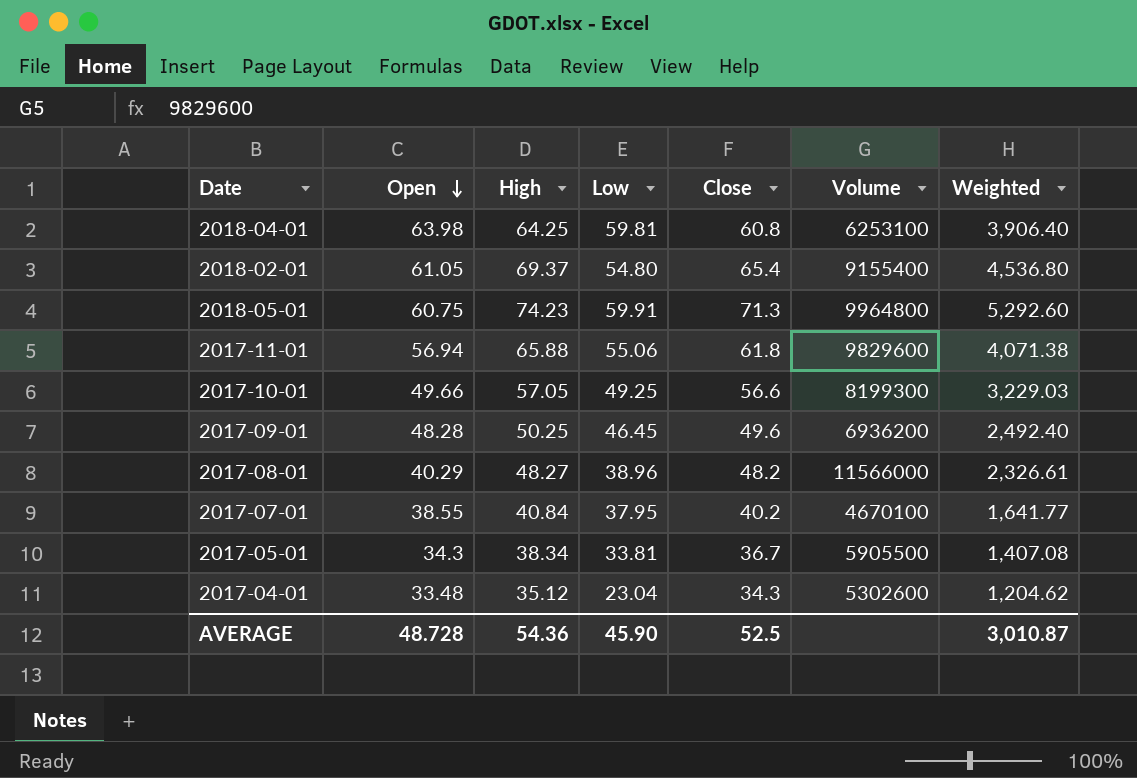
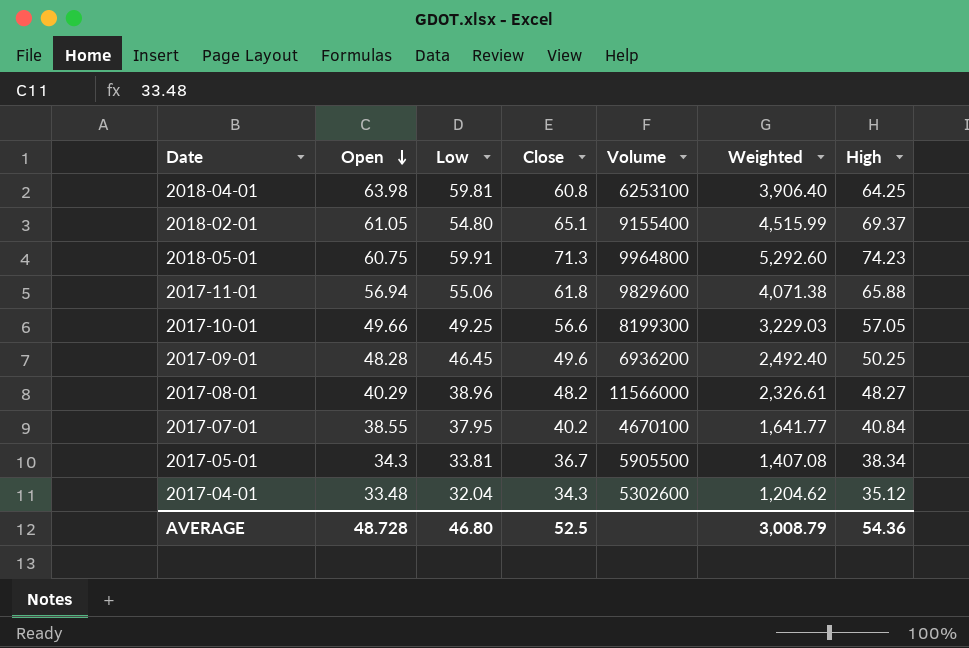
column High | position: 3 -> 7
2018-02-01 | Close: 65.4 -> 65.1
2018-02-01 | Weighted: 4,536.80 -> 4,515.99
2017-04-01 | Low: 23.04 -> 32.04
AVERAGE | Low: 45.90 -> 46.80
AVERAGE | Weighted: 3,010.87 -> 3,008.79

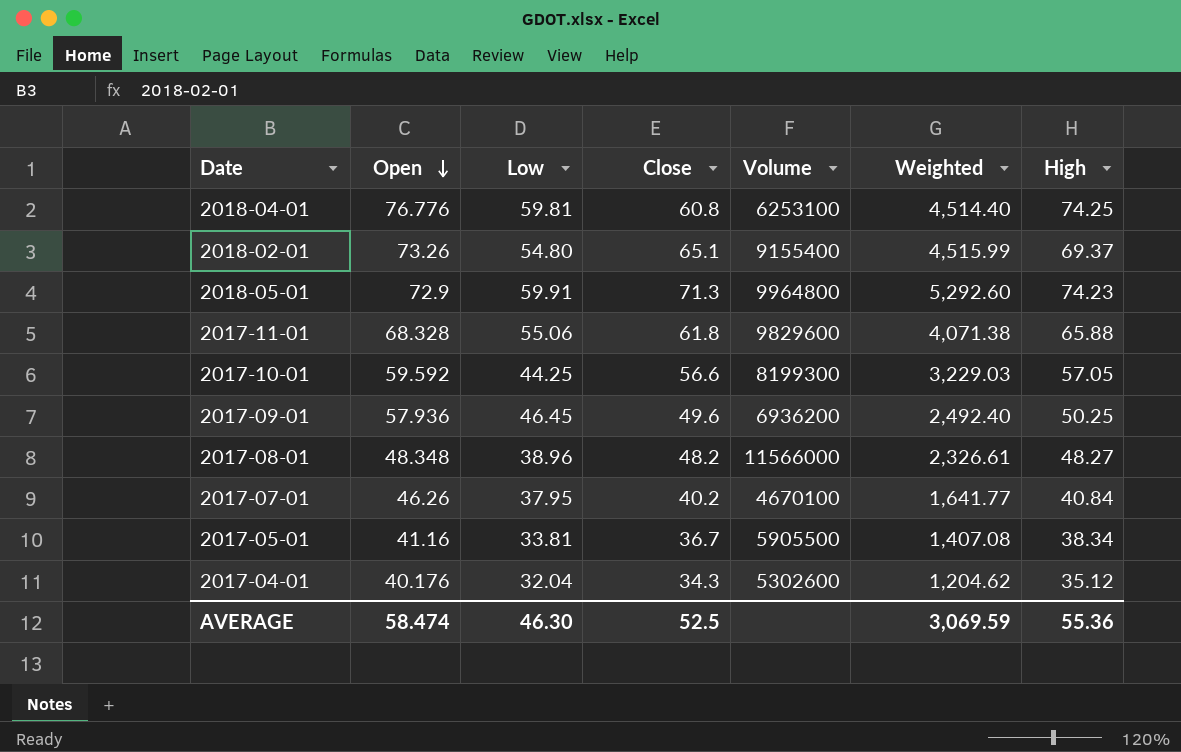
2018-04-01 | Open: 63.98 -> 76.776
2018-04-01 | Weighted: 3,906.40 -> 4,514.40
2018-04-01 | High: 64.25 -> 74.25
2018-02-01 | Open: 61.05 -> 73.26
2018-05-01 | Open: 60.75 -> 72.9
2017-11-01 | Open: 56.94 -> 68.328
2017-10-01 | Open: 49.66 -> 59.592
2017-10-01 | Low: 49.25 -> 44.25
2017-09-01 | Open: 48.28 -> 57.936
2017-08-01 | Open: 40.29 -> 48.348
2017-07-01 | Open: 38.55 -> 46.26
2017-05-01 | Open: 34.3 -> 41.16
2017-04-01 | Open: 33.48 -> 40.176
AVERAGE | Open: 48.728 -> 58.474
AVERAGE | Low: 46.80 -> 46.30
AVERAGE | Weighted: 3,008.79 -> 3,069.59
AVERAGE | High: 54.36 -> 55.36

